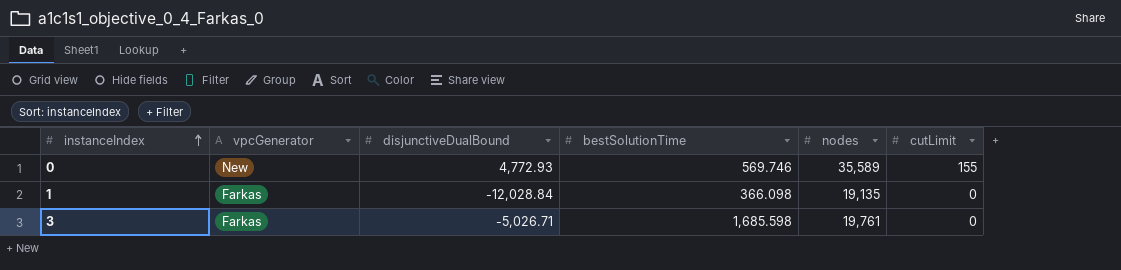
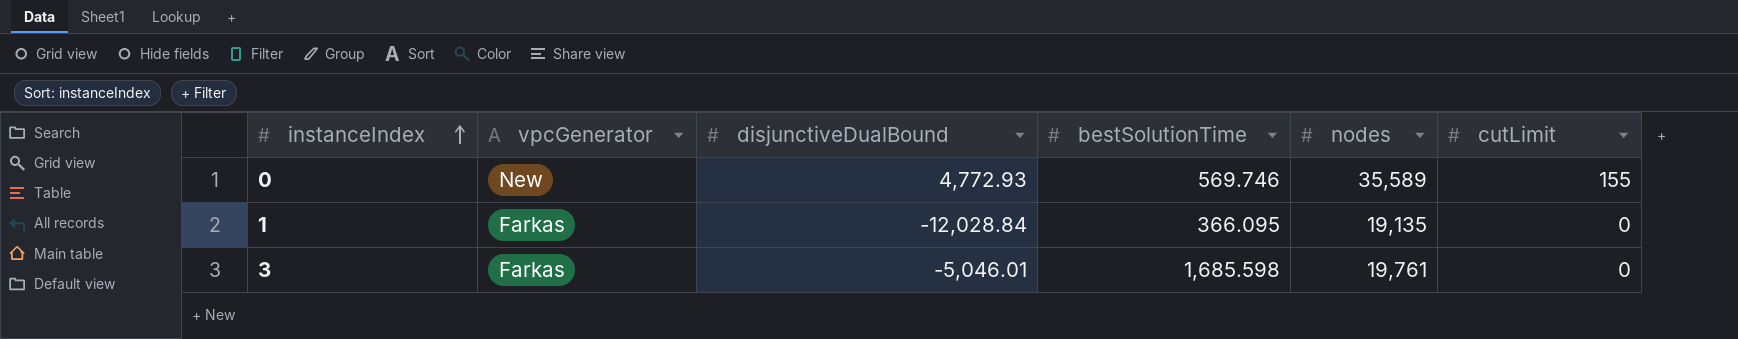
1 | bestSolutionTime: 366.098 -> 366.095
3 | disjunctiveDualBound: -5,026.71 -> -5,046.01

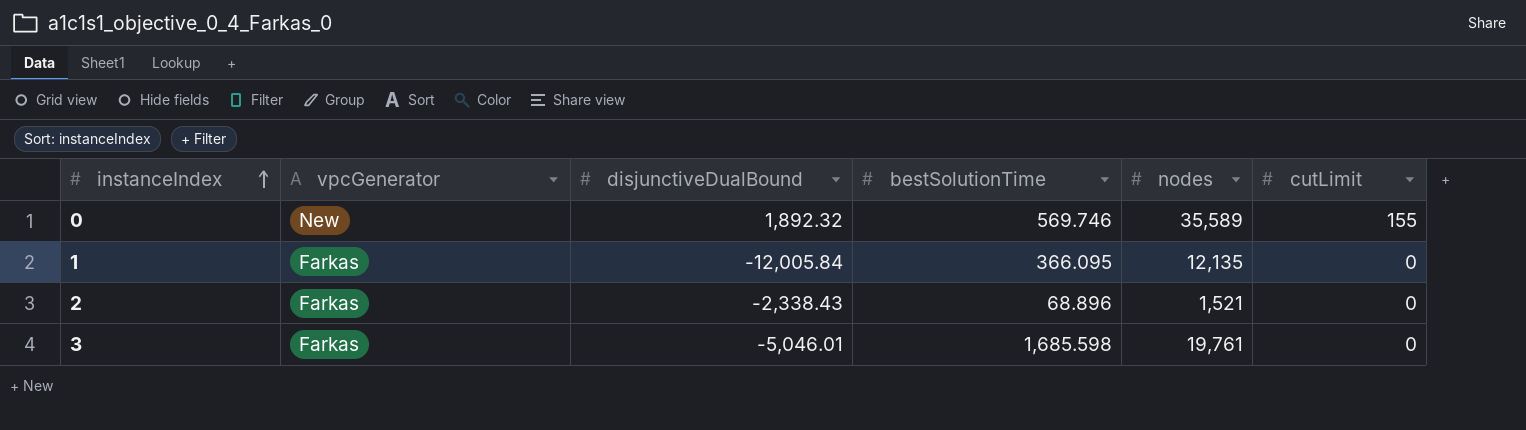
0 | disjunctiveDualBound: 4,772.93 -> 1,892.32
1 | disjunctiveDualBound: -12,028.84 -> -12,005.84
1 | nodes: 19,135 -> 12,135
row 2: none -> Farkas | -2,338.43 | 68.896 | 1,521 | 0

